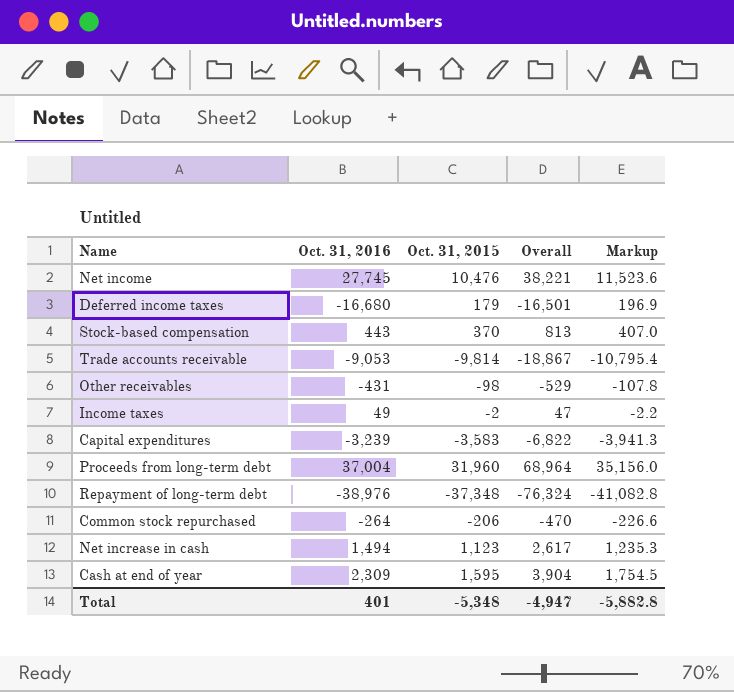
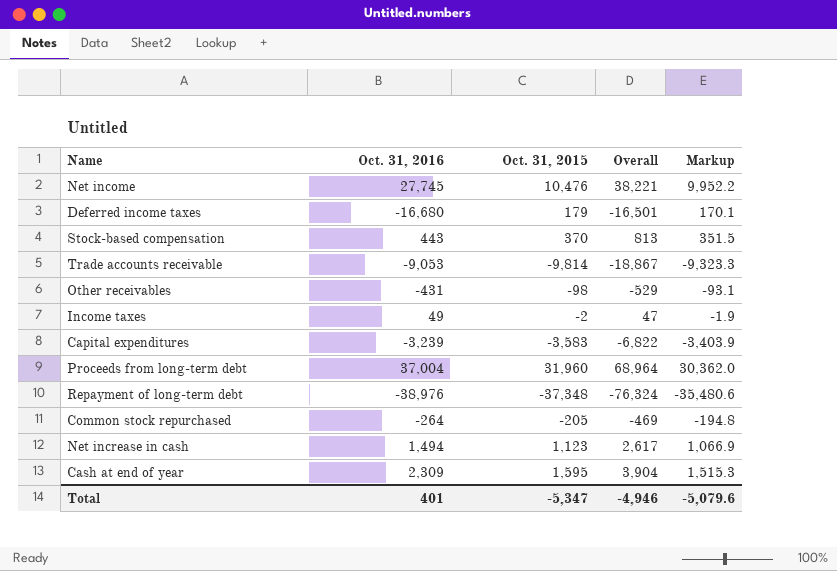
column Markup | formula: [Oct. 31, 2015] * 1.1 -> [Oct. 31, 2015] * 0.95
Common stock repurchased | Oct. 31, 2015: -206 -> -205
Common stock repurchased | Overall: -470 -> -469
Total | Oct. 31, 2015: -5,348 -> -5,347
Total | Overall: -4,947 -> -4,946
Total | Markup: -5,882.8 -> -5,079.6

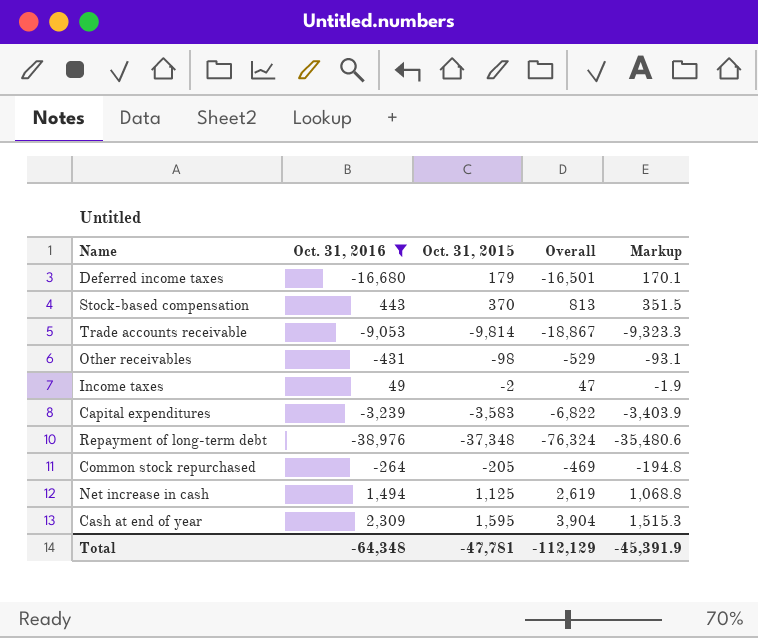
filter: none -> Oct. 31, 2016 <= 2,309
Net increase in cash | Oct. 31, 2015: 1,123 -> 1,125
Net increase in cash | Overall: 2,617 -> 2,619
Net increase in cash | Markup: 1,066.9 -> 1,068.8
Total | Oct. 31, 2016: 401 -> -64,348
Total | Oct. 31, 2015: -5,347 -> -47,781
Total | Overall: -4,946 -> -112,129
Total | Markup: -5,079.6 -> -45,391.9

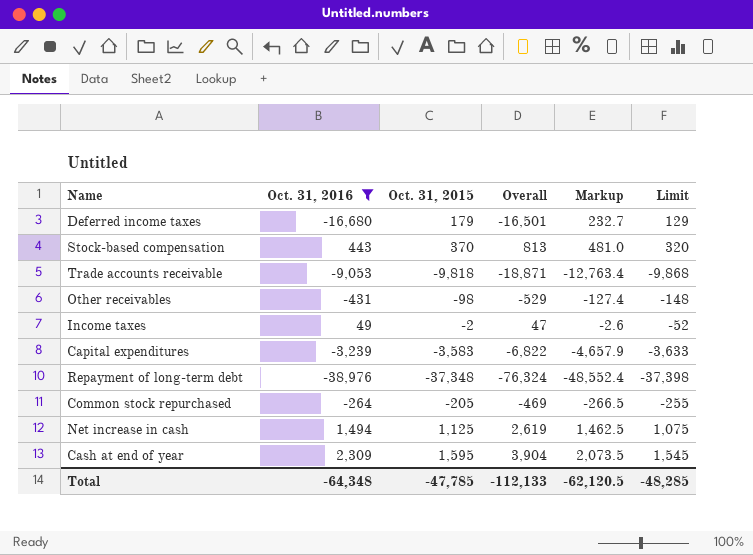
column Markup | formula: [Oct. 31, 2015] * 0.95 -> [Oct. 31, 2015] * 1.3
column Limit | formula: none -> [Oct. 31, 2015] - 50
Trade accounts receivable | Oct. 31, 2015: -9,814 -> -9,818
Trade accounts receivable | Overall: -18,867 -> -18,871
Total | Oct. 31, 2015: -47,781 -> -47,785
Total | Overall: -112,129 -> -112,133
Total | Markup: -45,391.9 -> -62,120.5

